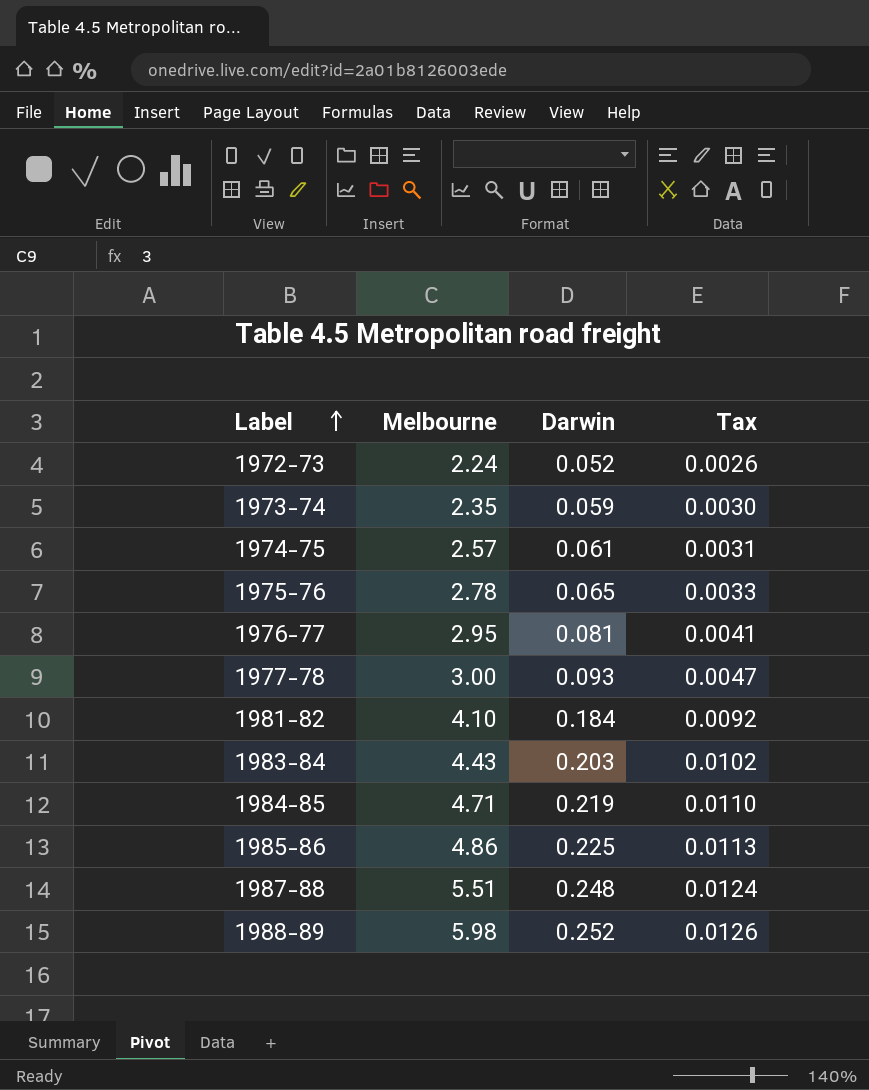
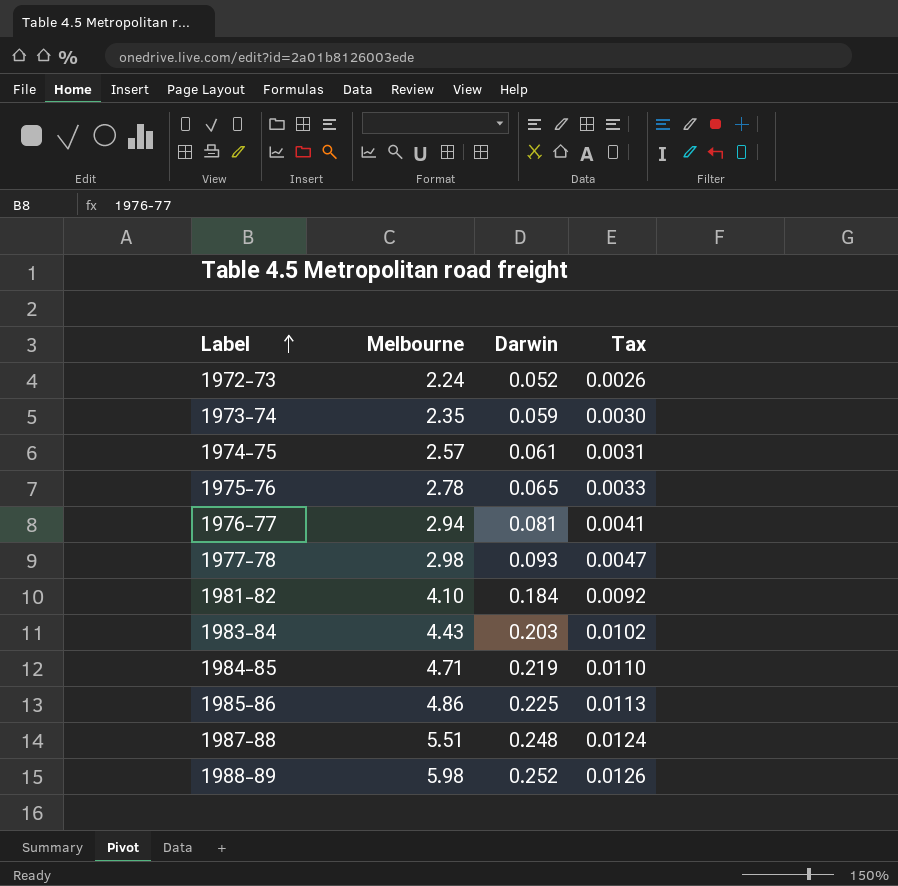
1976-77 | Melbourne: 2.95 -> 2.94
1977-78 | Melbourne: 3.00 -> 2.98

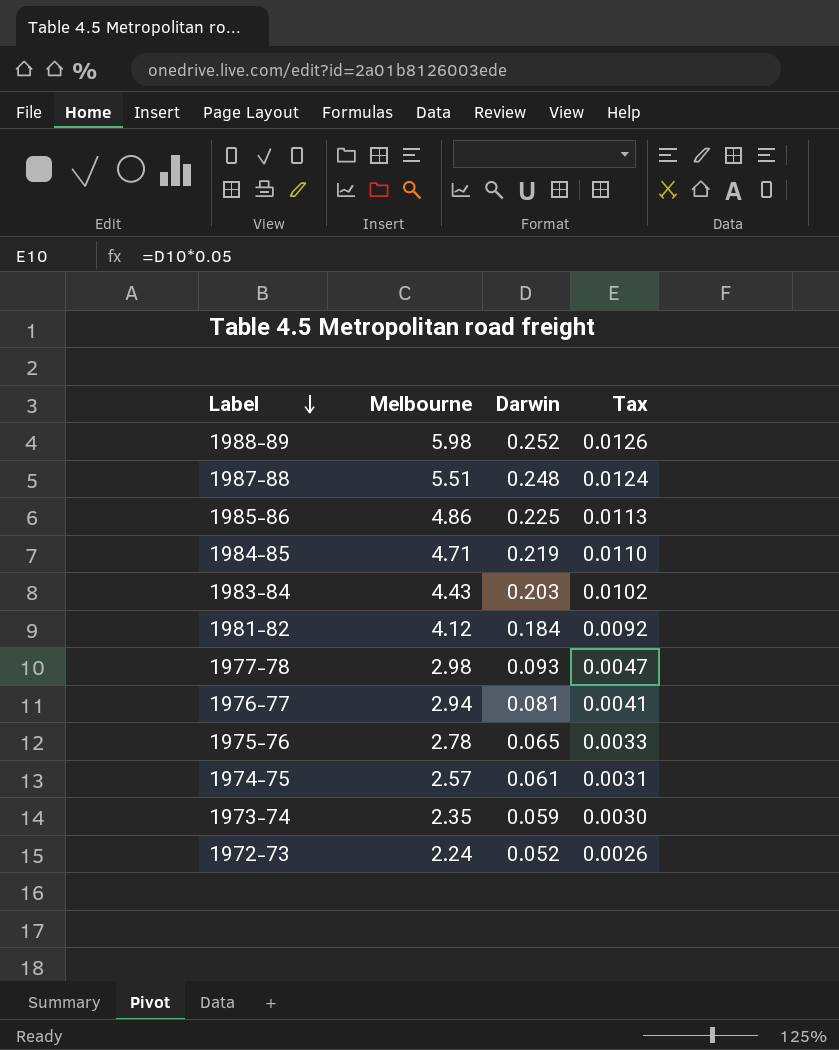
row order: Label ascending -> Label descending
1981-82 | Melbourne: 4.10 -> 4.12

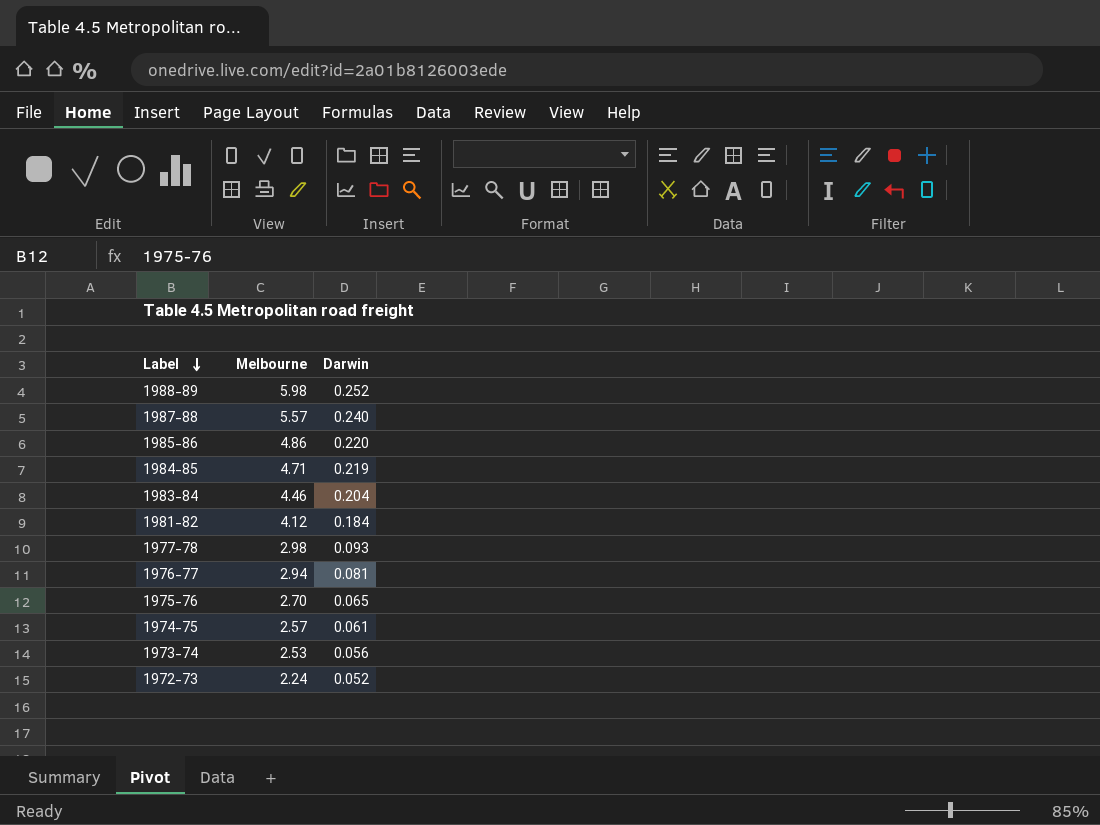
column Tax | formula: [Darwin] * 0.05 -> none
1987-88 | Melbourne: 5.51 -> 5.57
1987-88 | Darwin: 0.248 -> 0.240
1985-86 | Darwin: 0.225 -> 0.220
1983-84 | Melbourne: 4.43 -> 4.46
1983-84 | Darwin: 0.203 -> 0.204
1975-76 | Melbourne: 2.78 -> 2.70
1973-74 | Melbourne: 2.35 -> 2.53
1973-74 | Darwin: 0.059 -> 0.056

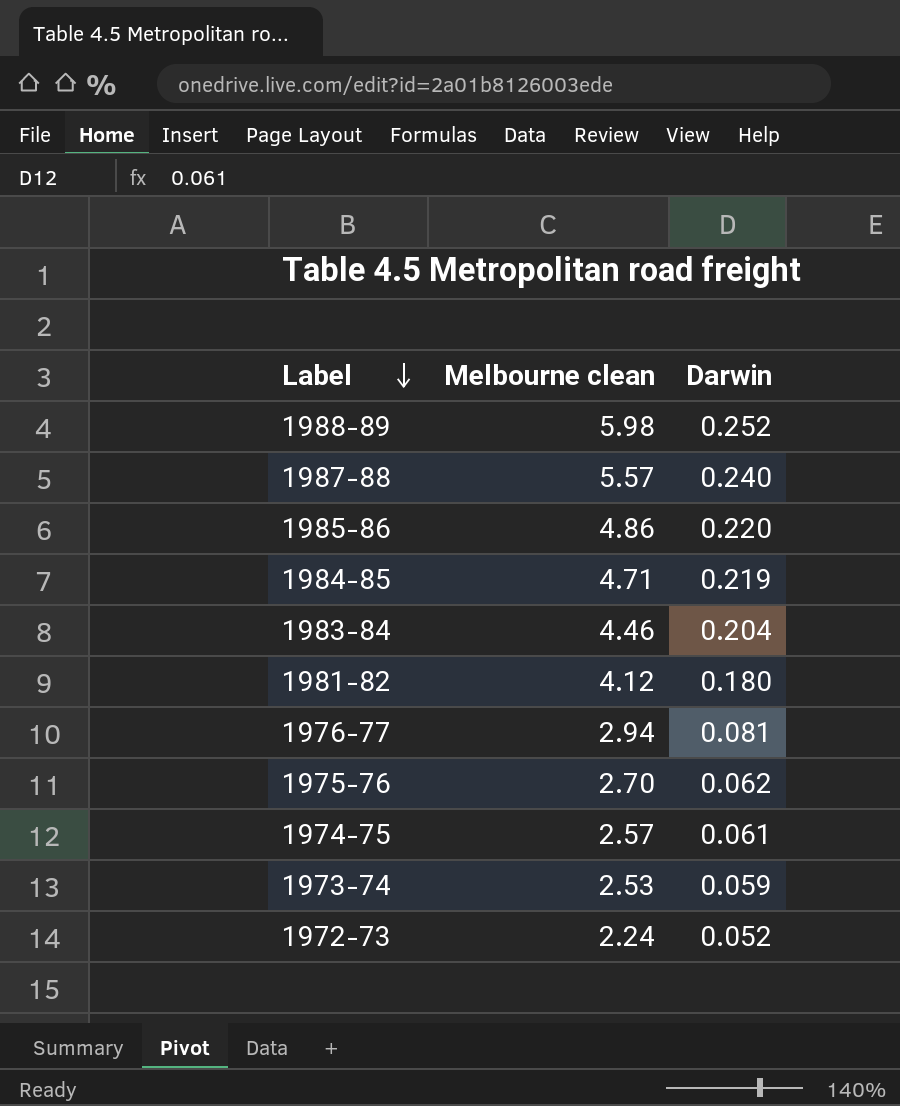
column name: Melbourne -> Melbourne clean
row 1977-78: 2.98 | 0.093 -> none
1981-82 | Darwin: 0.184 -> 0.180
1975-76 | Darwin: 0.065 -> 0.062
1973-74 | Darwin: 0.056 -> 0.059

